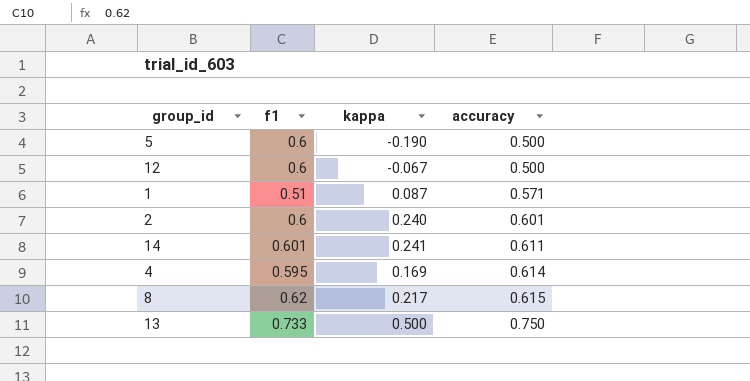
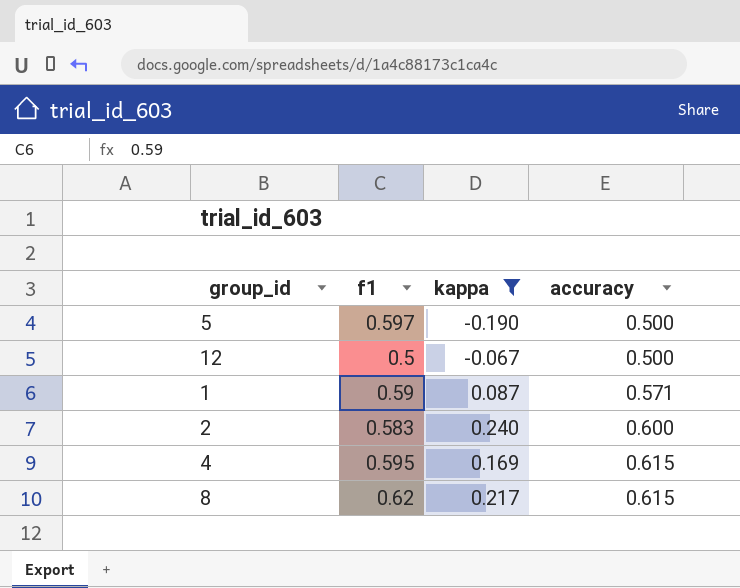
filter: none -> kappa <= 0.240
5 | f1: 0.6 -> 0.597
12 | f1: 0.6 -> 0.5
1 | f1: 0.51 -> 0.59
2 | f1: 0.6 -> 0.583
2 | accuracy: 0.601 -> 0.600
4 | accuracy: 0.614 -> 0.615

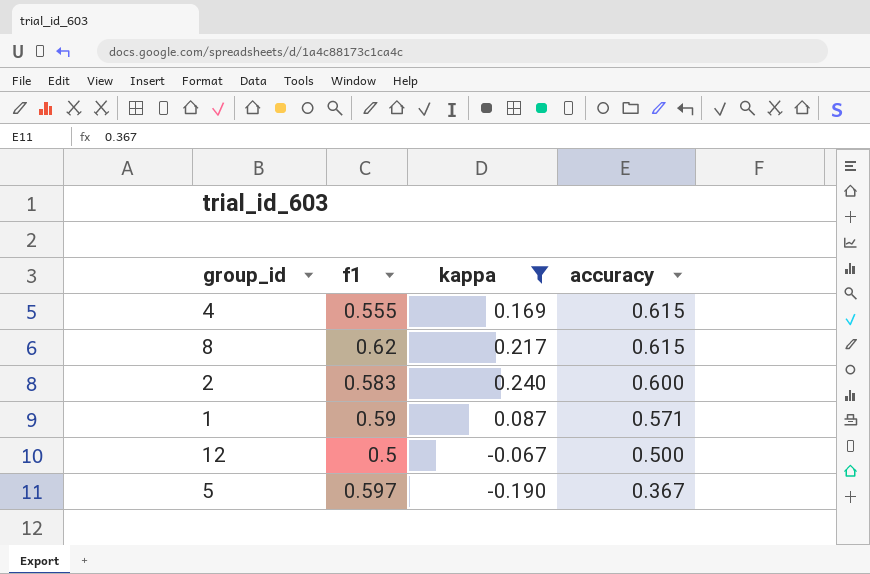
row order: accuracy ascending -> accuracy descending
4 | f1: 0.595 -> 0.555
5 | accuracy: 0.500 -> 0.367

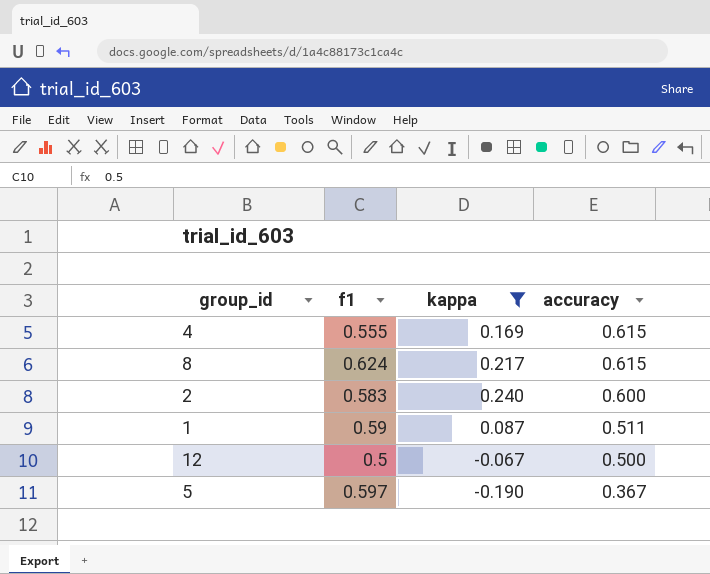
8 | f1: 0.62 -> 0.624
1 | accuracy: 0.571 -> 0.511

